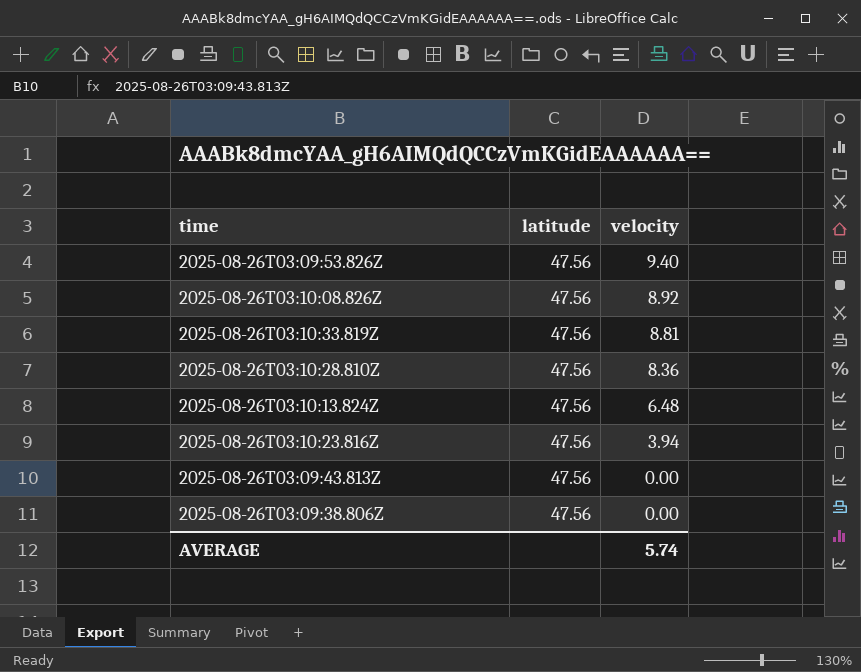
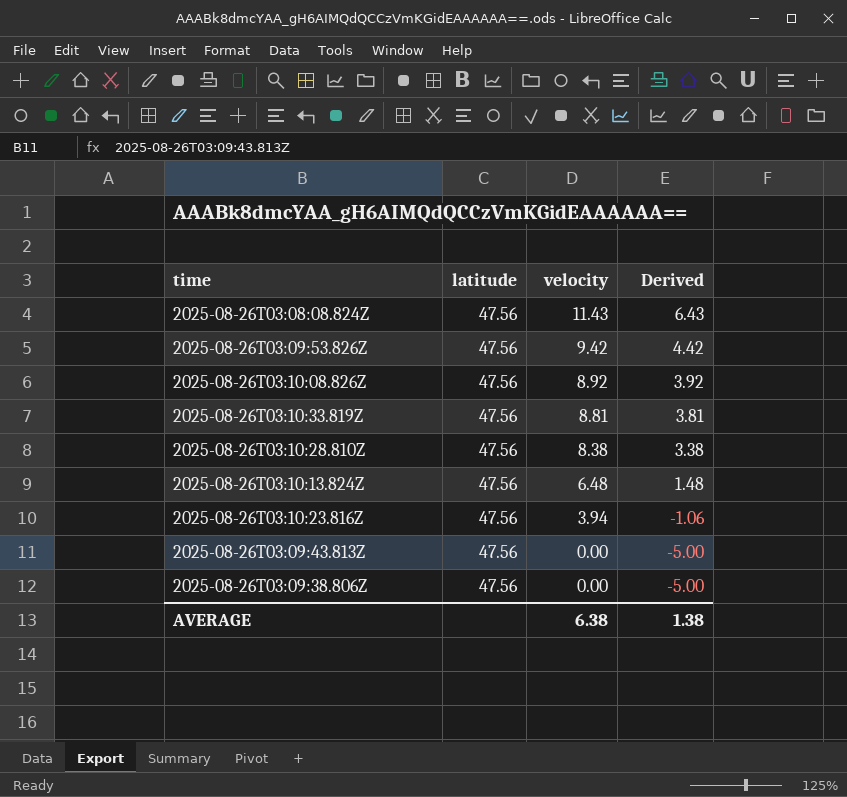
column Derived | formula: none -> [velocity] - 5
row 2025-08-26T03:08:08.824Z: none -> 47.56 | 11.43 | 6.43
2025-08-26T03:09:53.826Z | velocity: 9.40 -> 9.42
2025-08-26T03:10:28.810Z | velocity: 8.36 -> 8.38
AVERAGE | velocity: 5.74 -> 6.38

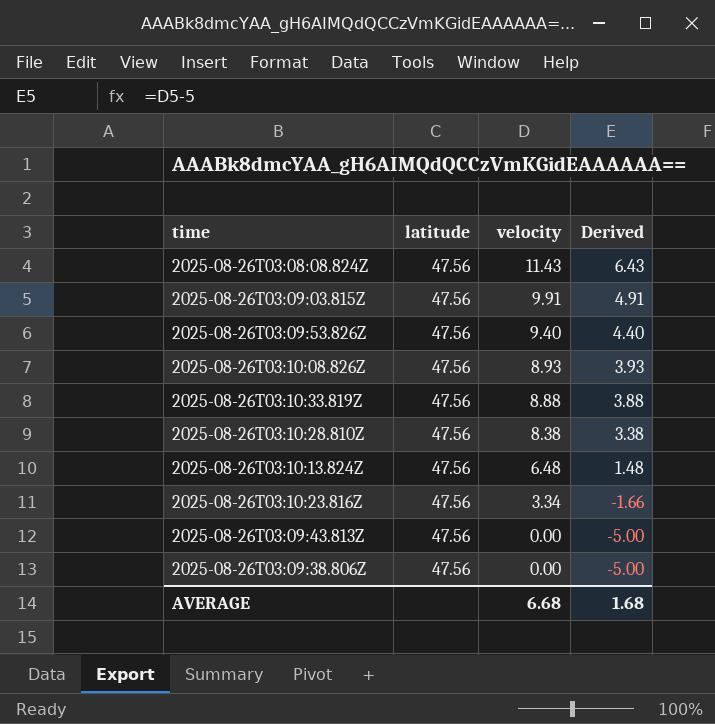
row 2025-08-26T03:09:03.815Z: none -> 47.56 | 9.91 | 4.91
2025-08-26T03:09:53.826Z | velocity: 9.42 -> 9.40
2025-08-26T03:09:53.826Z | Derived: 4.42 -> 4.40
2025-08-26T03:10:08.826Z | velocity: 8.92 -> 8.93
2025-08-26T03:10:08.826Z | Derived: 3.92 -> 3.93
2025-08-26T03:10:33.819Z | velocity: 8.81 -> 8.88
2025-08-26T03:10:33.819Z | Derived: 3.81 -> 3.88
2025-08-26T03:10:23.816Z | velocity: 3.94 -> 3.34
2025-08-26T03:10:23.816Z | Derived: -1.06 -> -1.66
AVERAGE | velocity: 6.38 -> 6.68
AVERAGE | Derived: 1.38 -> 1.68

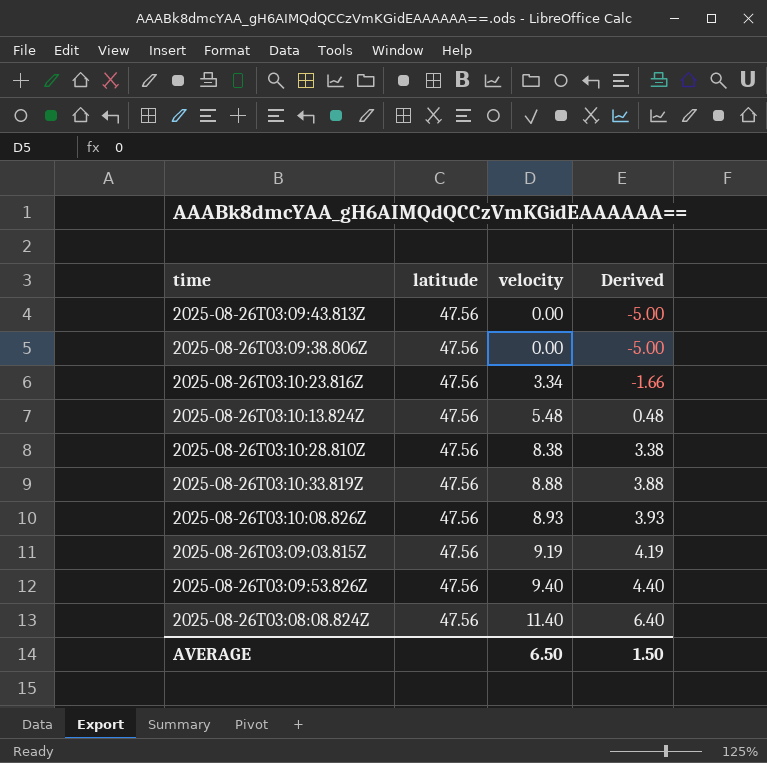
row order: velocity descending -> velocity ascending
2025-08-26T03:10:13.824Z | velocity: 6.48 -> 5.48
2025-08-26T03:10:13.824Z | Derived: 1.48 -> 0.48
2025-08-26T03:09:03.815Z | velocity: 9.91 -> 9.19
2025-08-26T03:09:03.815Z | Derived: 4.91 -> 4.19
2025-08-26T03:08:08.824Z | velocity: 11.43 -> 11.40
2025-08-26T03:08:08.824Z | Derived: 6.43 -> 6.40
AVERAGE | velocity: 6.68 -> 6.50
AVERAGE | Derived: 1.68 -> 1.50

